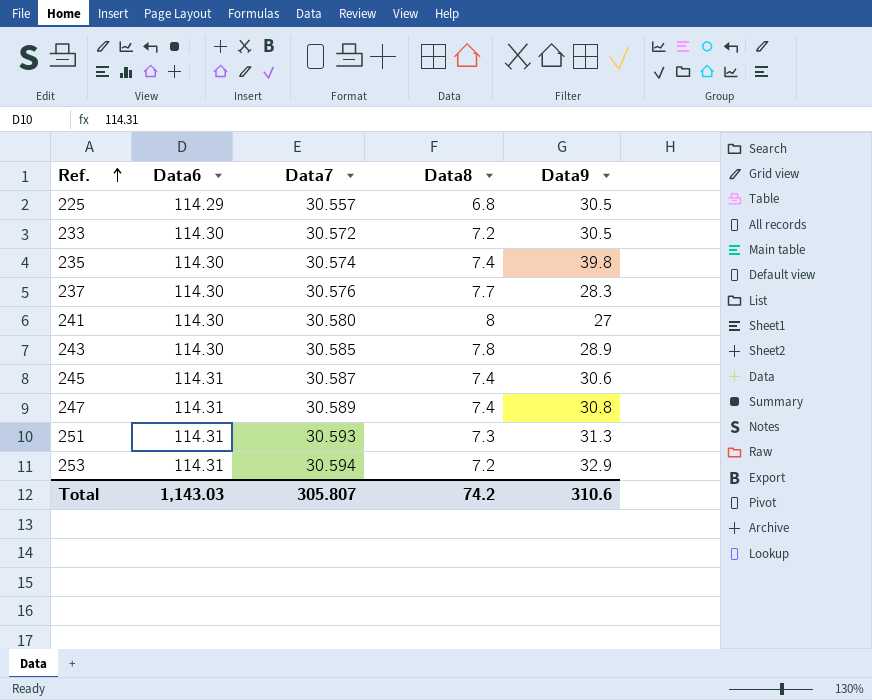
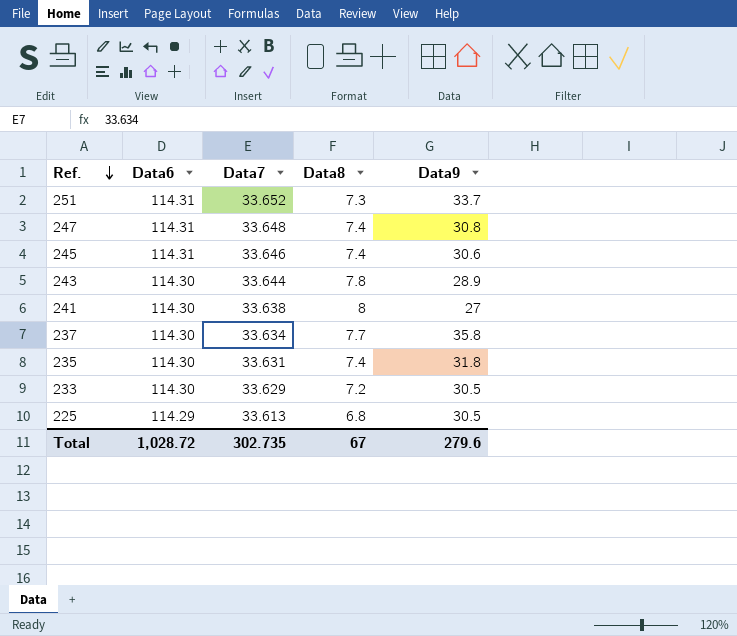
row order: Ref. ascending -> Ref. descending
row 253: 114.31 | 30.594 | 7.2 | 32.9 -> none
251 | Data7: 30.593 -> 33.652
251 | Data9: 31.3 -> 33.7
247 | Data7: 30.589 -> 33.648
245 | Data7: 30.587 -> 33.646
243 | Data7: 30.585 -> 33.644
241 | Data7: 30.580 -> 33.638
237 | Data7: 30.576 -> 33.634
237 | Data9: 28.3 -> 35.8
235 | Data7: 30.574 -> 33.631
235 | Data9: 39.8 -> 31.8
233 | Data7: 30.572 -> 33.629
225 | Data7: 30.557 -> 33.613
Total | Data6: 1,143.03 -> 1,028.72
Total | Data7: 305.807 -> 302.735
Total | Data8: 74.2 -> 67
Total | Data9: 310.6 -> 279.6

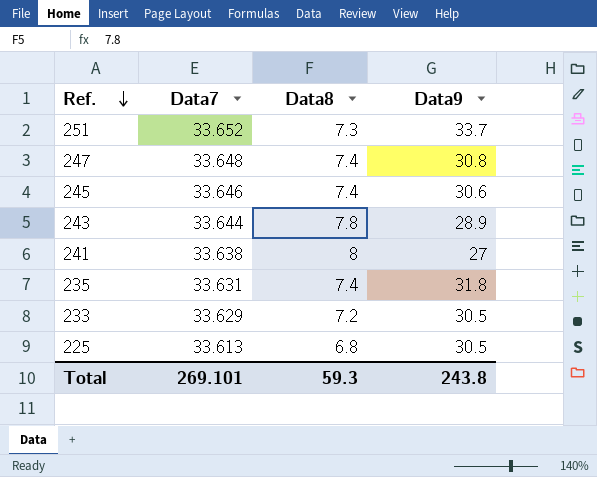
column Data6 | position: 2 -> none
row 237: 114.30 | 33.634 | 7.7 | 35.8 -> none
Total | Data7: 302.735 -> 269.101
Total | Data8: 67 -> 59.3
Total | Data9: 279.6 -> 243.8

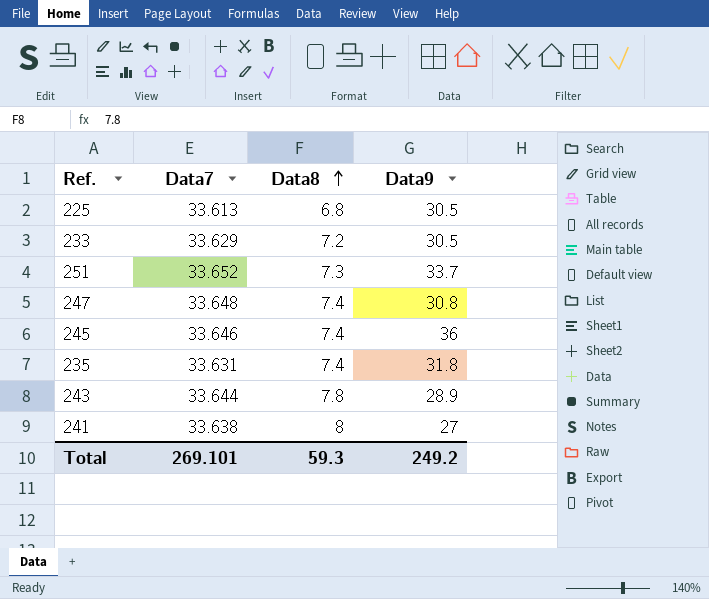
row order: Ref. descending -> Data8 ascending
245 | Data9: 30.6 -> 36
Total | Data9: 243.8 -> 249.2

